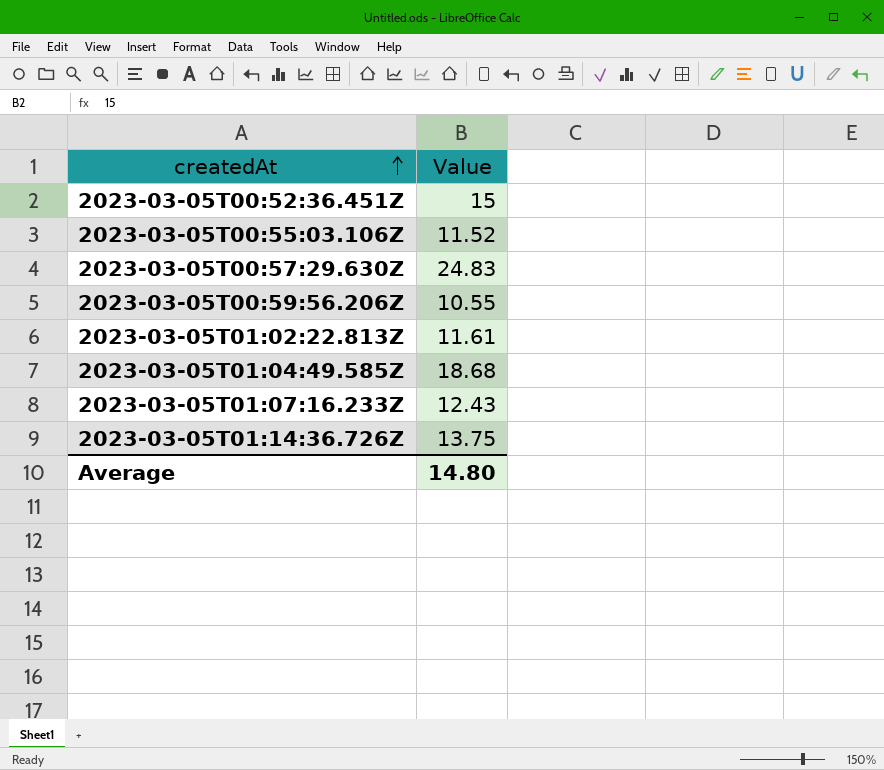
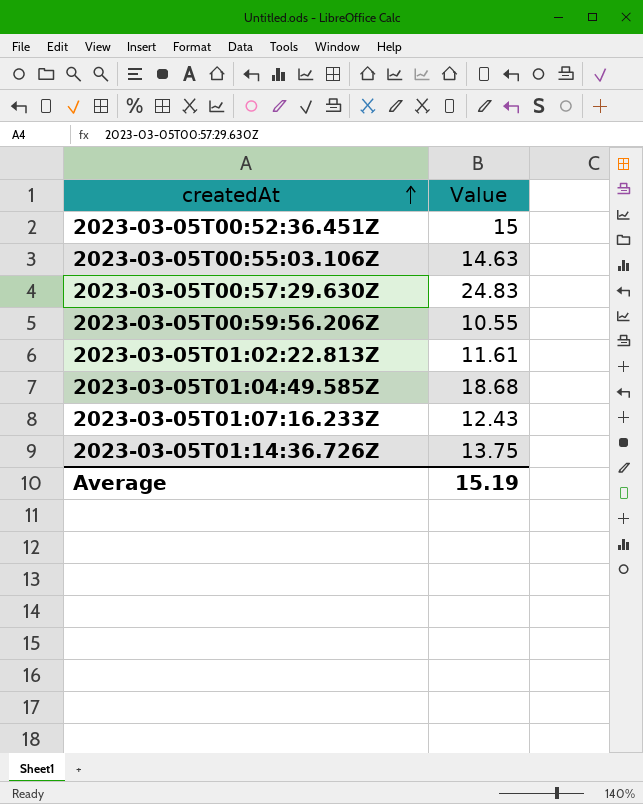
2023-03-05T00:55:03.106Z | Value: 11.52 -> 14.63
Average | Value: 14.80 -> 15.19

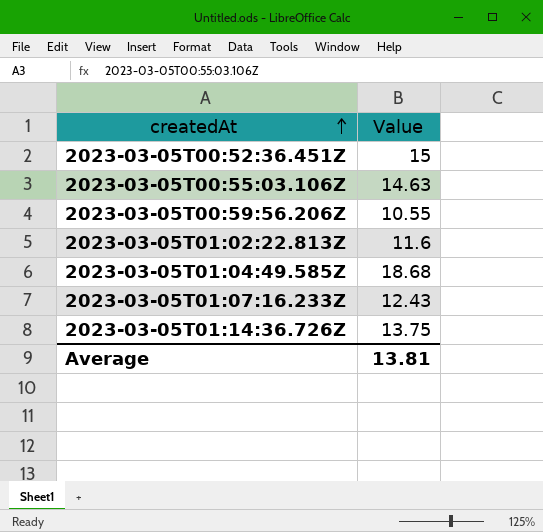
row 2023-03-05T00:57:29.630Z: 24.83 -> none
2023-03-05T01:02:22.813Z | Value: 11.61 -> 11.6
Average | Value: 15.19 -> 13.81

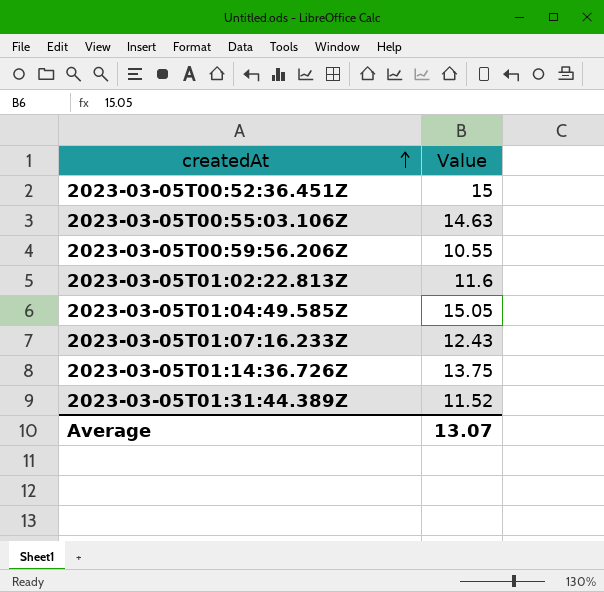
2023-03-05T01:04:49.585Z | Value: 18.68 -> 15.05
row 2023-03-05T01:31:44.389Z: none -> 11.52
Average | Value: 13.81 -> 13.07

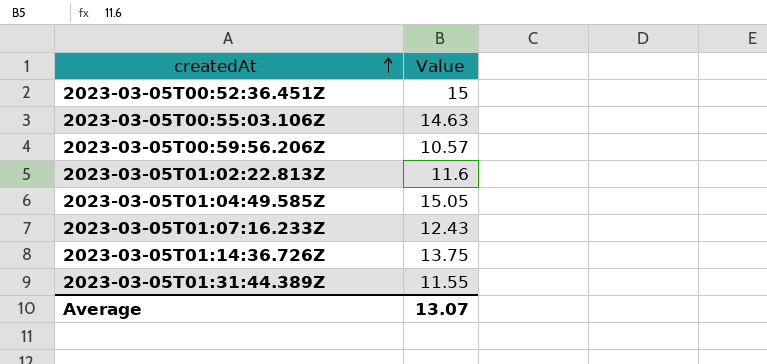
2023-03-05T00:59:56.206Z | Value: 10.55 -> 10.57
2023-03-05T01:31:44.389Z | Value: 11.52 -> 11.55

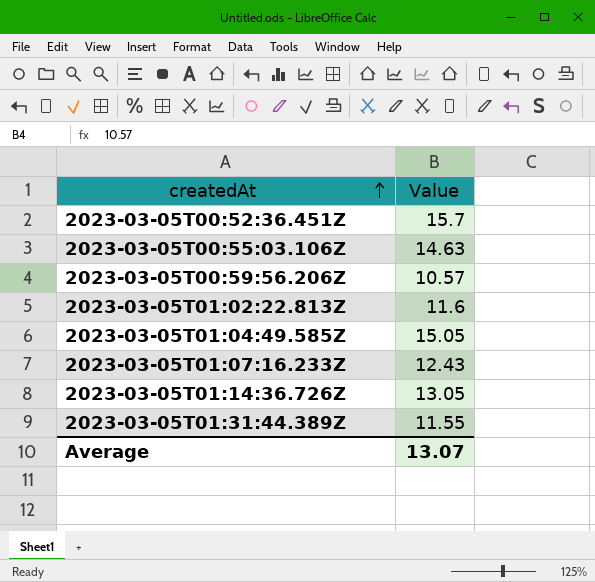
2023-03-05T00:52:36.451Z | Value: 15 -> 15.7
2023-03-05T01:14:36.726Z | Value: 13.75 -> 13.05

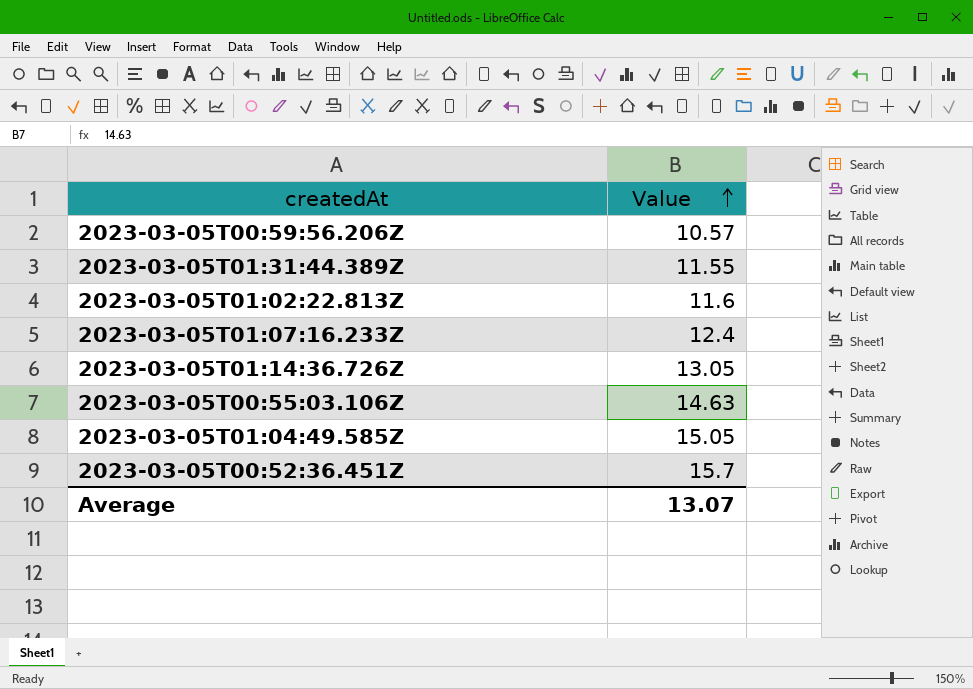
row order: createdAt ascending -> Value ascending
2023-03-05T01:07:16.233Z | Value: 12.43 -> 12.4

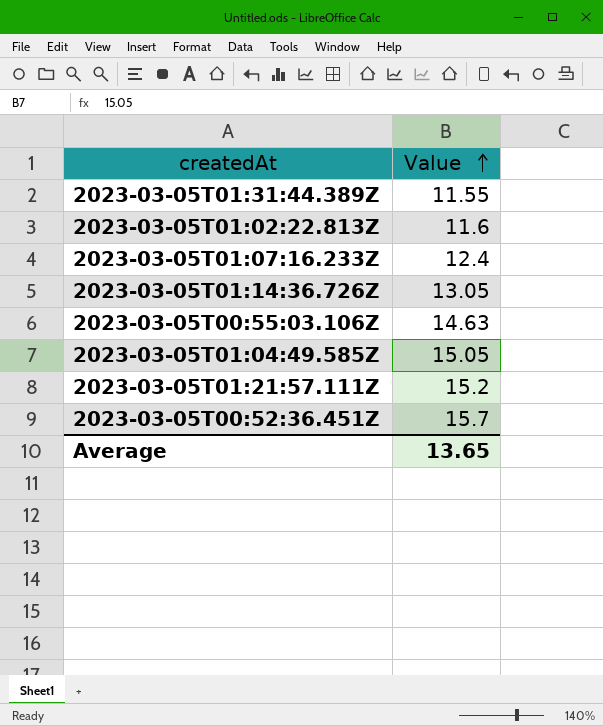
row 2023-03-05T00:59:56.206Z: 10.57 -> none
row 2023-03-05T01:21:57.111Z: none -> 15.2
Average | Value: 13.07 -> 13.65

